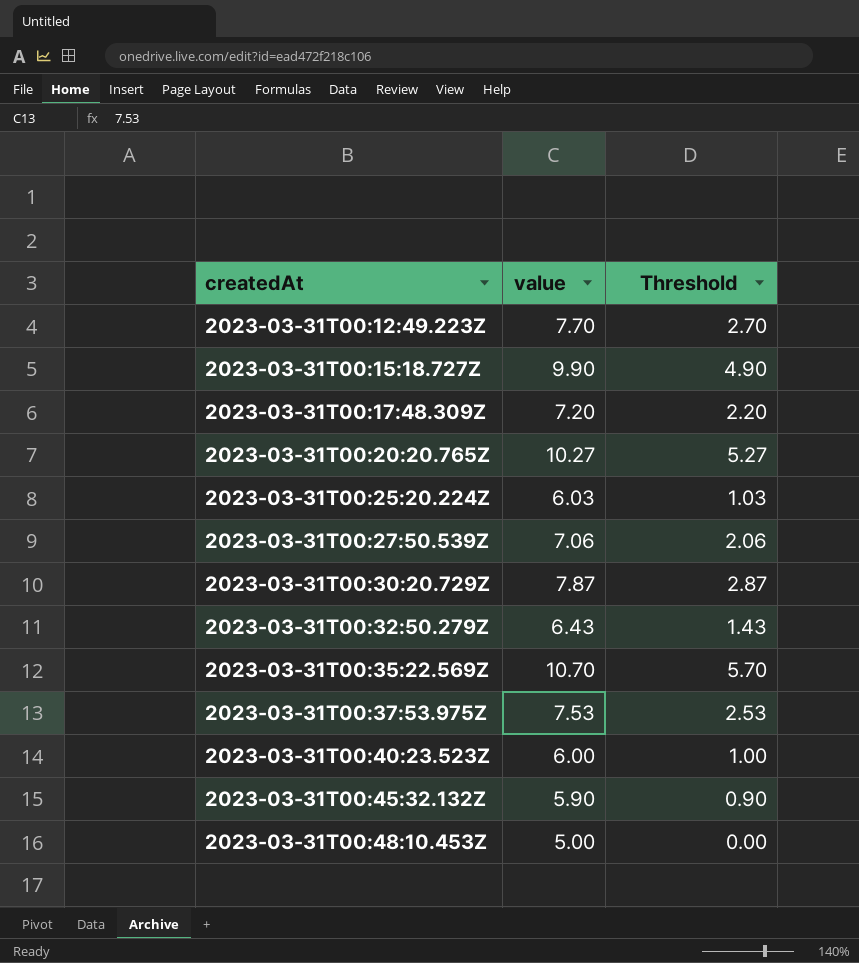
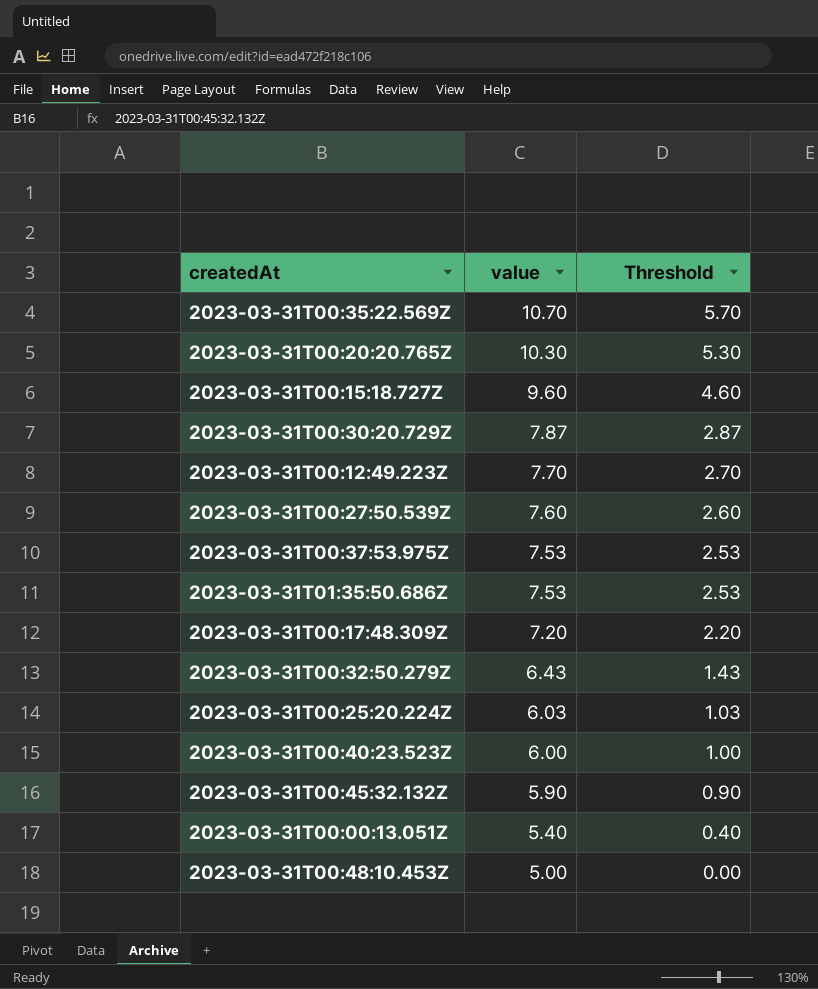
row order: createdAt ascending -> value descending
2023-03-31T00:20:20.765Z | value: 10.27 -> 10.30
2023-03-31T00:20:20.765Z | Threshold: 5.27 -> 5.30
2023-03-31T00:15:18.727Z | value: 9.90 -> 9.60
2023-03-31T00:15:18.727Z | Threshold: 4.90 -> 4.60
2023-03-31T00:27:50.539Z | value: 7.06 -> 7.60
2023-03-31T00:27:50.539Z | Threshold: 2.06 -> 2.60
row 2023-03-31T01:35:50.686Z: none -> 7.53 | 2.53
row 2023-03-31T00:00:13.051Z: none -> 5.40 | 0.40

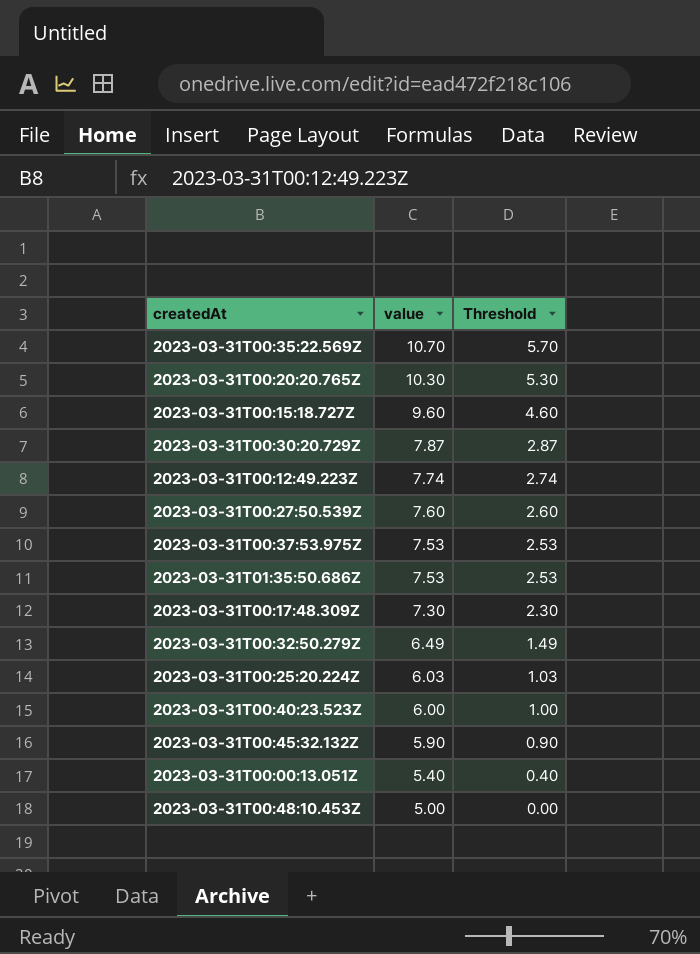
2023-03-31T00:12:49.223Z | value: 7.70 -> 7.74
2023-03-31T00:12:49.223Z | Threshold: 2.70 -> 2.74
2023-03-31T00:17:48.309Z | value: 7.20 -> 7.30
2023-03-31T00:17:48.309Z | Threshold: 2.20 -> 2.30
2023-03-31T00:32:50.279Z | value: 6.43 -> 6.49
2023-03-31T00:32:50.279Z | Threshold: 1.43 -> 1.49

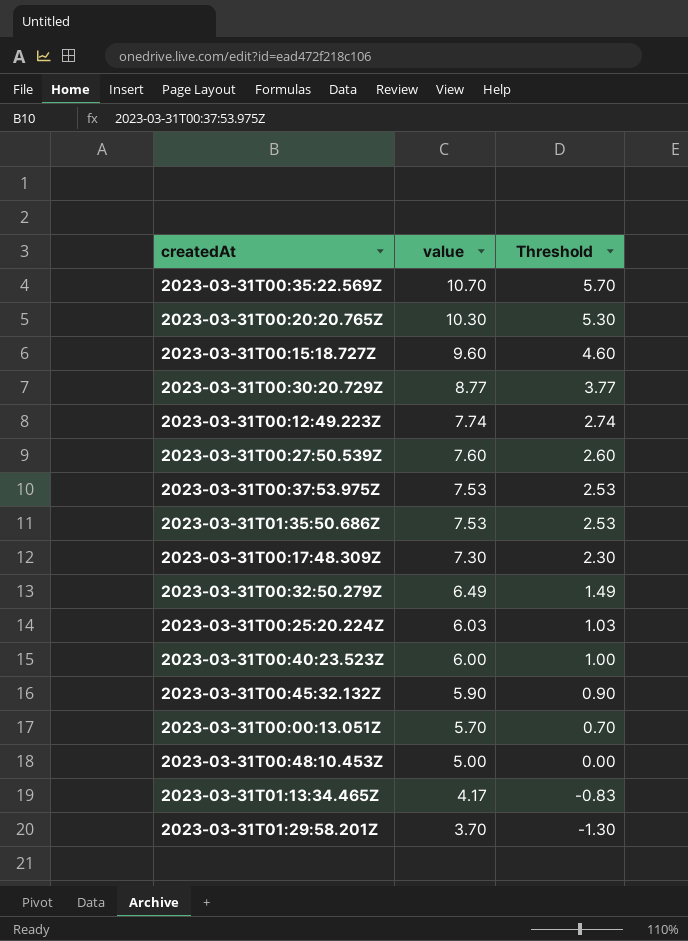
2023-03-31T00:30:20.729Z | value: 7.87 -> 8.77
2023-03-31T00:30:20.729Z | Threshold: 2.87 -> 3.77
2023-03-31T00:00:13.051Z | value: 5.40 -> 5.70
2023-03-31T00:00:13.051Z | Threshold: 0.40 -> 0.70
row 2023-03-31T01:13:34.465Z: none -> 4.17 | -0.83
row 2023-03-31T01:29:58.201Z: none -> 3.70 | -1.30

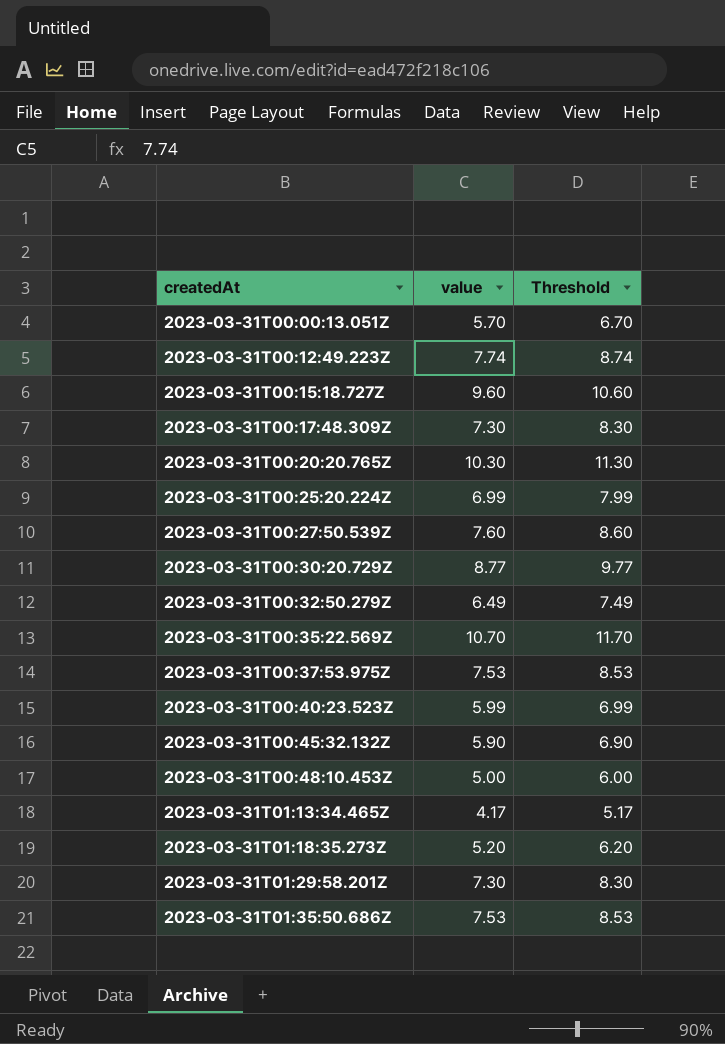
row order: value descending -> createdAt ascending
column Threshold | formula: [value] - 5 -> [value] + 1
2023-03-31T00:25:20.224Z | value: 6.03 -> 6.99
2023-03-31T00:40:23.523Z | value: 6.00 -> 5.99
row 2023-03-31T01:18:35.273Z: none -> 5.20 | 6.20
2023-03-31T01:29:58.201Z | value: 3.70 -> 7.30

